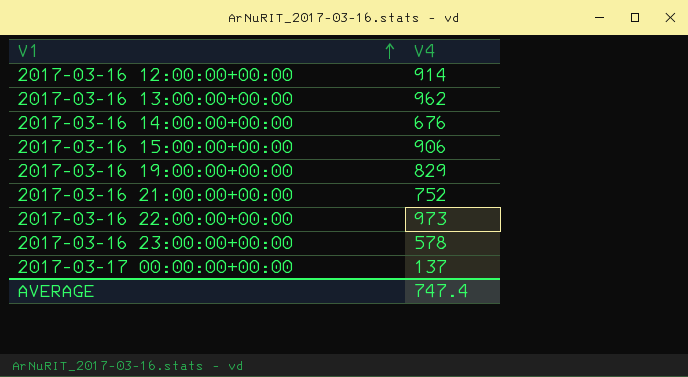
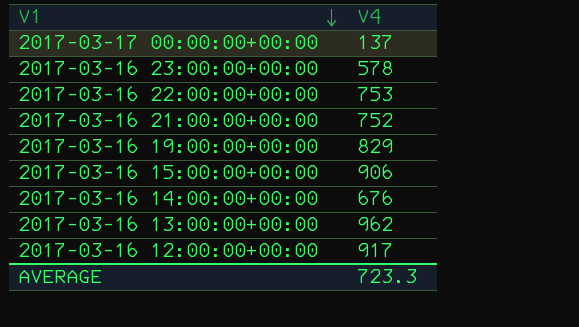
row order: V1 ascending -> V1 descending
2017-03-16 22:00:00+00:00 | V4: 973 -> 753
2017-03-16 12:00:00+00:00 | V4: 914 -> 917
AVERAGE | V4: 747.4 -> 723.3

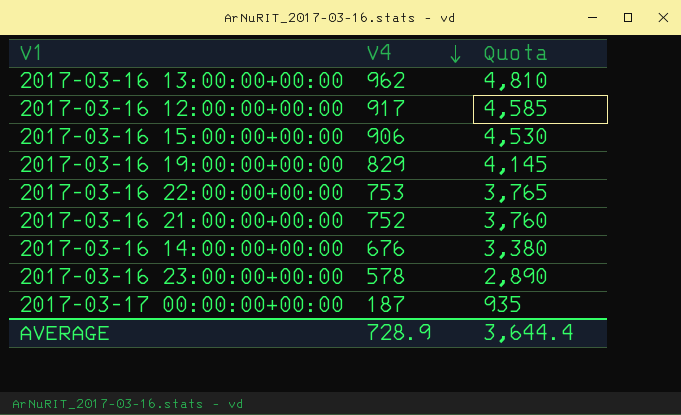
row order: V1 descending -> V4 descending
column Quota | formula: none -> [V4] * 5
2017-03-17 00:00:00+00:00 | V4: 137 -> 187
AVERAGE | V4: 723.3 -> 728.9

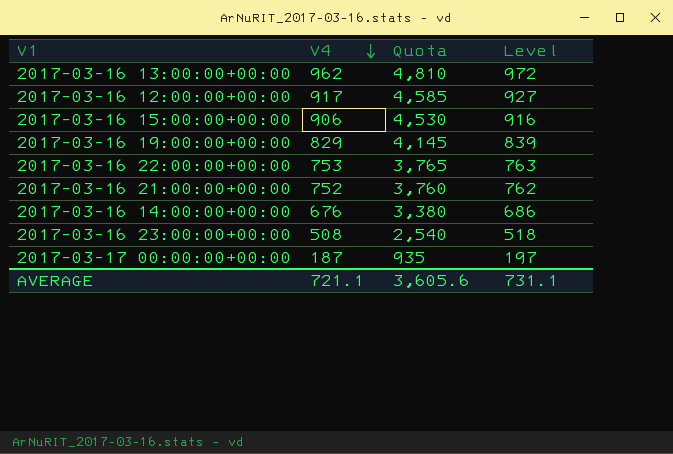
column Level | formula: none -> [V4] + 10
2017-03-16 23:00:00+00:00 | V4: 578 -> 508
2017-03-16 23:00:00+00:00 | Quota: 2,890 -> 2,540
AVERAGE | V4: 728.9 -> 721.1
AVERAGE | Quota: 3,644.4 -> 3,605.6

